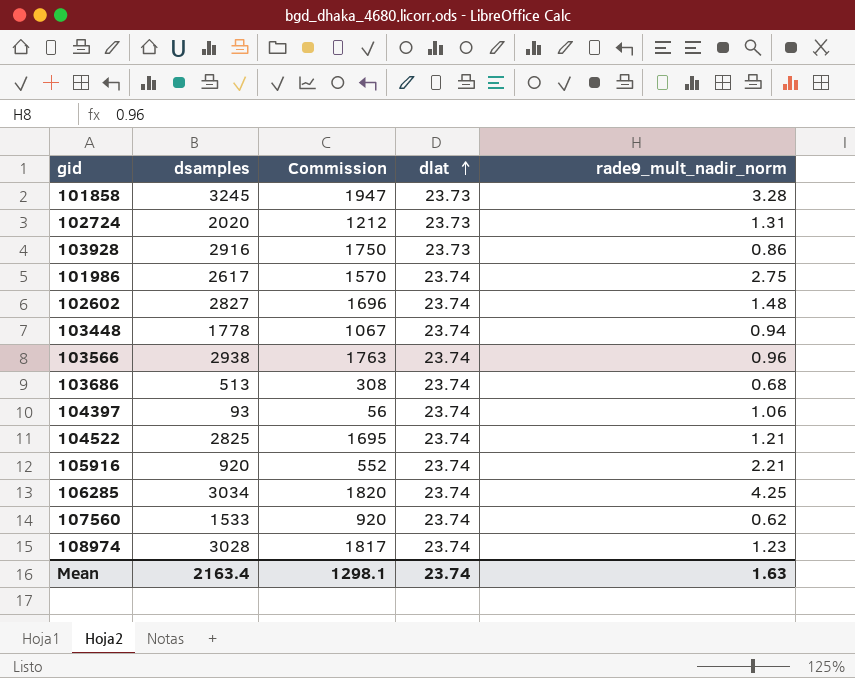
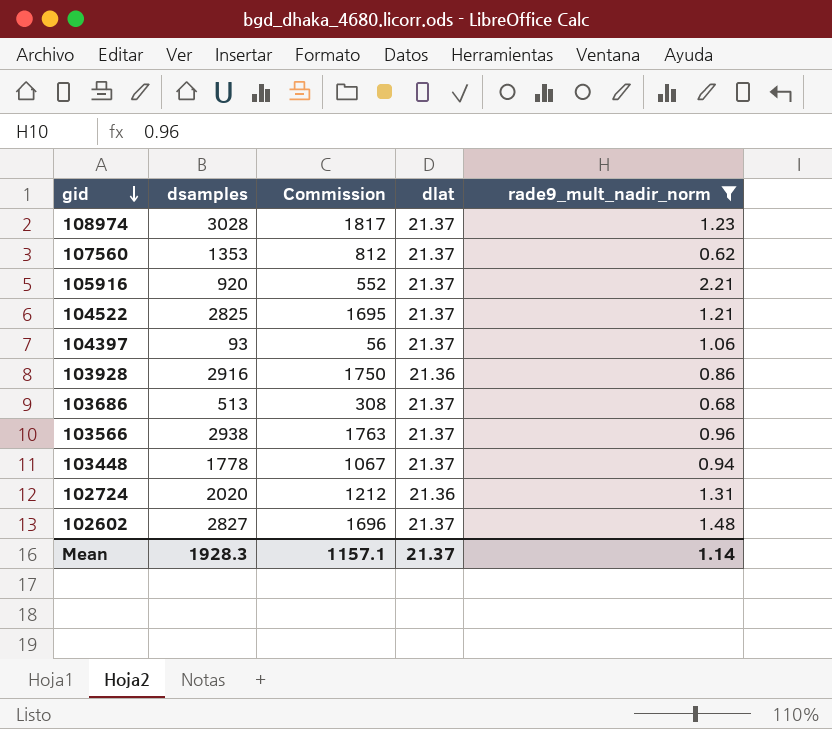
filter: none -> rade9_mult_nadir_norm <= 2.21
row order: dlat ascending -> gid descending
108974 | dlat: 23.74 -> 21.37
107560 | dsamples: 1533 -> 1353
107560 | Commission: 920 -> 812
107560 | dlat: 23.74 -> 21.37
105916 | dlat: 23.74 -> 21.37
104522 | dlat: 23.74 -> 21.37
104397 | dlat: 23.74 -> 21.37
103928 | dlat: 23.73 -> 21.36
103686 | dlat: 23.74 -> 21.37
103566 | dlat: 23.74 -> 21.37
103448 | dlat: 23.74 -> 21.37
102724 | dlat: 23.73 -> 21.36
102602 | dlat: 23.74 -> 21.37
Mean | dsamples: 2163.4 -> 1928.3
Mean | Commission: 1298.1 -> 1157.1
Mean | dlat: 23.74 -> 21.37
Mean | rade9_mult_nadir_norm: 1.63 -> 1.14

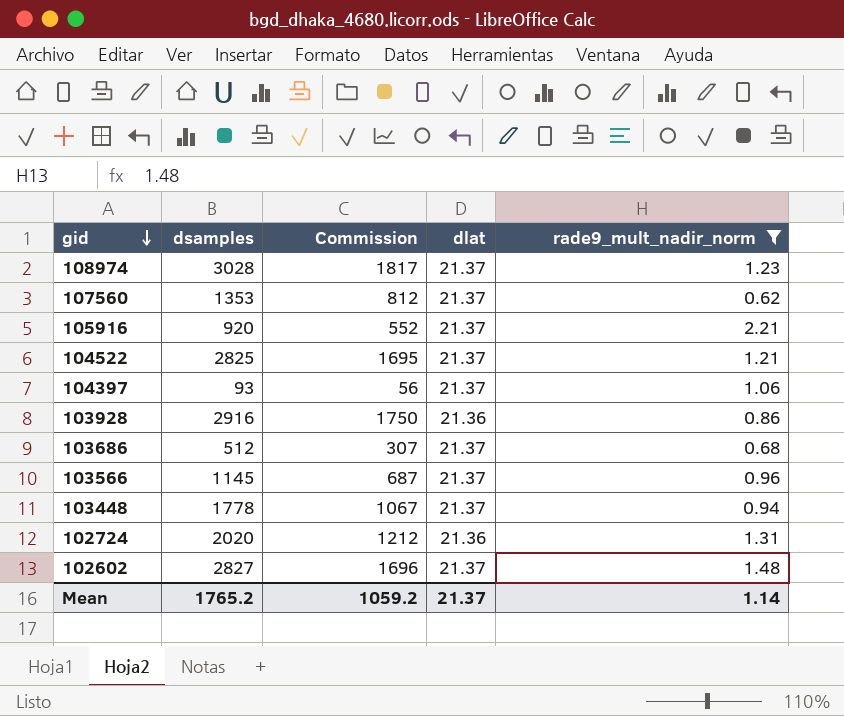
103686 | dsamples: 513 -> 512
103686 | Commission: 308 -> 307
103566 | dsamples: 2938 -> 1145
103566 | Commission: 1763 -> 687
Mean | dsamples: 1928.3 -> 1765.2
Mean | Commission: 1157.1 -> 1059.2

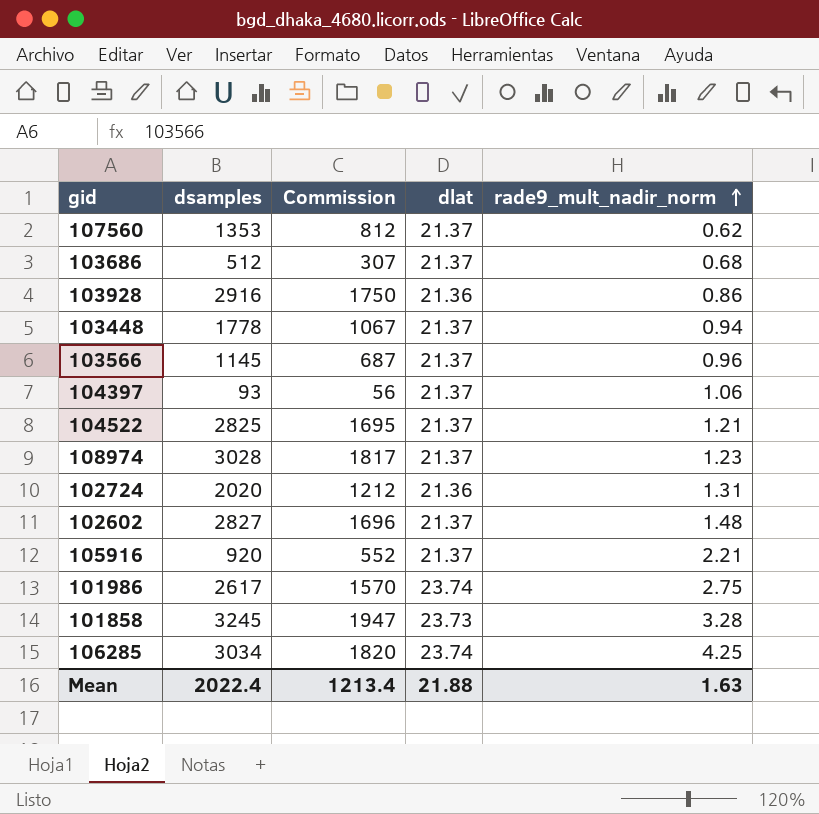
filter: rade9_mult_nadir_norm <= 2.21 -> none
row order: gid descending -> rade9_mult_nadir_norm ascending
Mean | dsamples: 1765.2 -> 2022.4
Mean | Commission: 1059.2 -> 1213.4
Mean | dlat: 21.37 -> 21.88
Mean | rade9_mult_nadir_norm: 1.14 -> 1.63

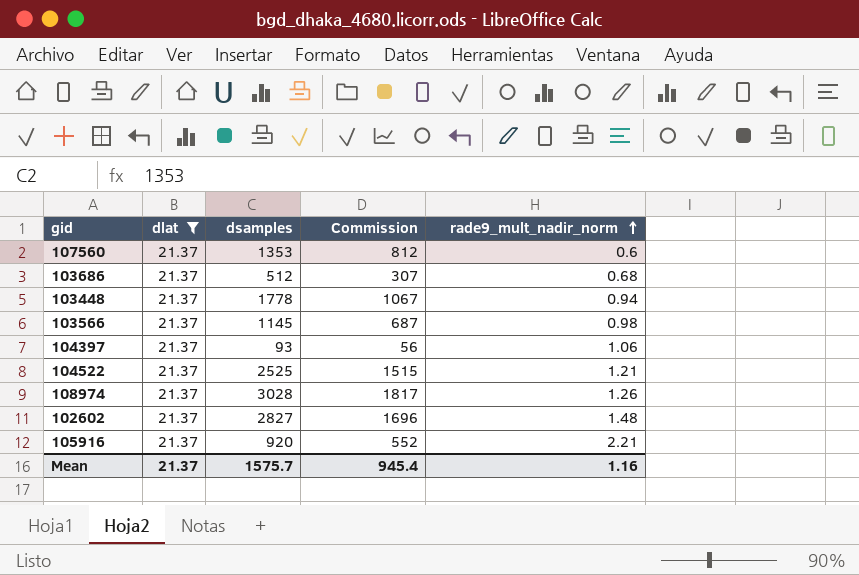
filter: none -> dlat = 21.37
column dlat | position: 4 -> 2
107560 | rade9_mult_nadir_norm: 0.62 -> 0.6
103566 | rade9_mult_nadir_norm: 0.96 -> 0.98
104522 | dsamples: 2825 -> 2525
104522 | Commission: 1695 -> 1515
108974 | rade9_mult_nadir_norm: 1.23 -> 1.26
Mean | dlat: 21.88 -> 21.37
Mean | dsamples: 2022.4 -> 1575.7
Mean | Commission: 1213.4 -> 945.4
Mean | rade9_mult_nadir_norm: 1.63 -> 1.16

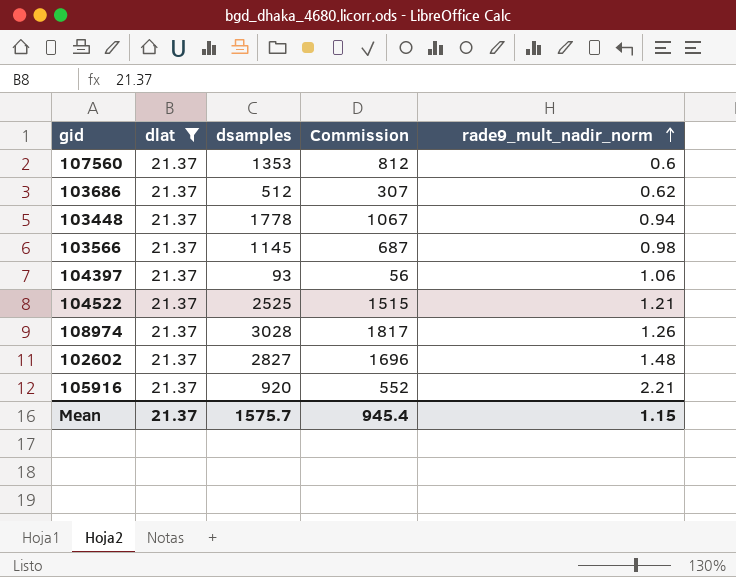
103686 | rade9_mult_nadir_norm: 0.68 -> 0.62
Mean | rade9_mult_nadir_norm: 1.16 -> 1.15

